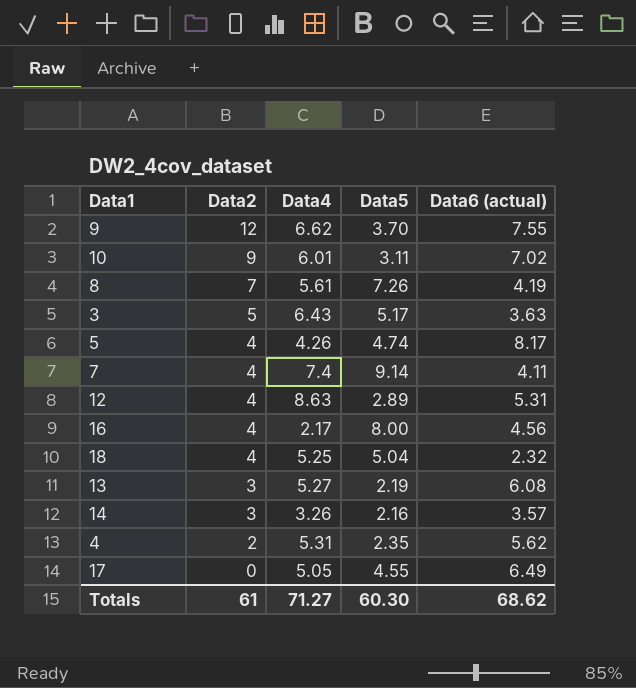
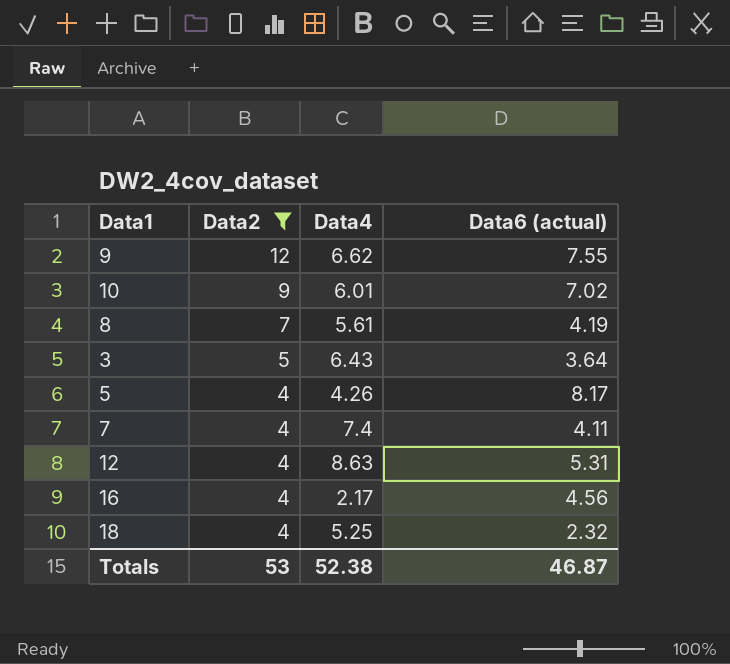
filter: none -> Data2 >= 4
column Data5 | position: 4 -> none
3 | Data6 (actual): 3.63 -> 3.64
Totals | Data2: 61 -> 53
Totals | Data4: 71.27 -> 52.38
Totals | Data6 (actual): 68.62 -> 46.87

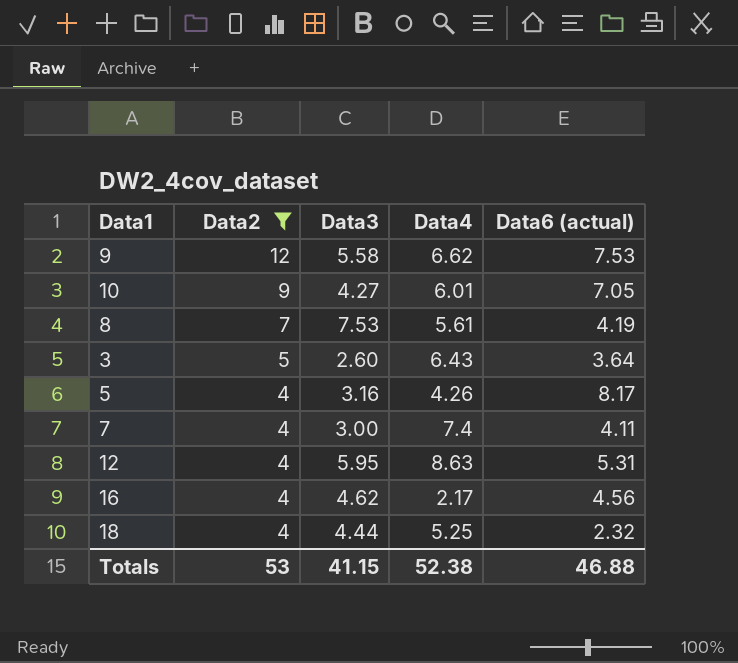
column Data3 | position: none -> 3
9 | Data6 (actual): 7.55 -> 7.53
10 | Data6 (actual): 7.02 -> 7.05
Totals | Data6 (actual): 46.87 -> 46.88

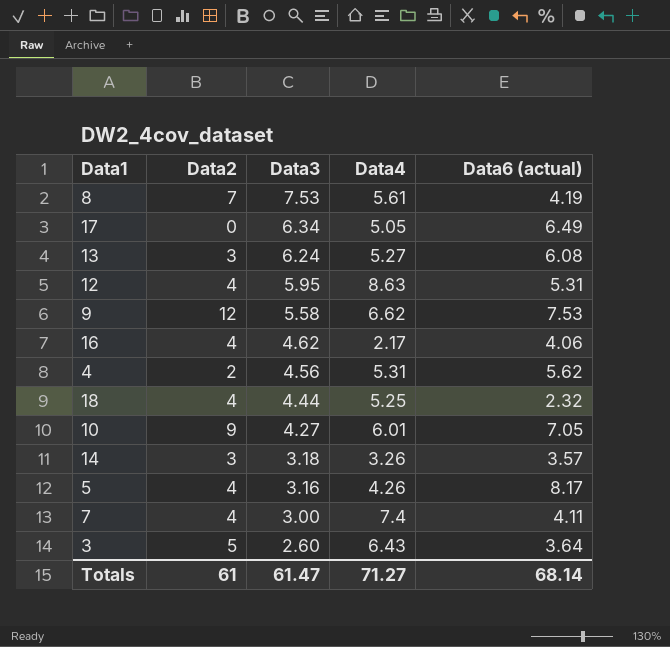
filter: Data2 >= 4 -> none
row order: Data2 descending -> Data3 descending
16 | Data6 (actual): 4.56 -> 4.06
Totals | Data2: 53 -> 61
Totals | Data3: 41.15 -> 61.47
Totals | Data4: 52.38 -> 71.27
Totals | Data6 (actual): 46.88 -> 68.14

